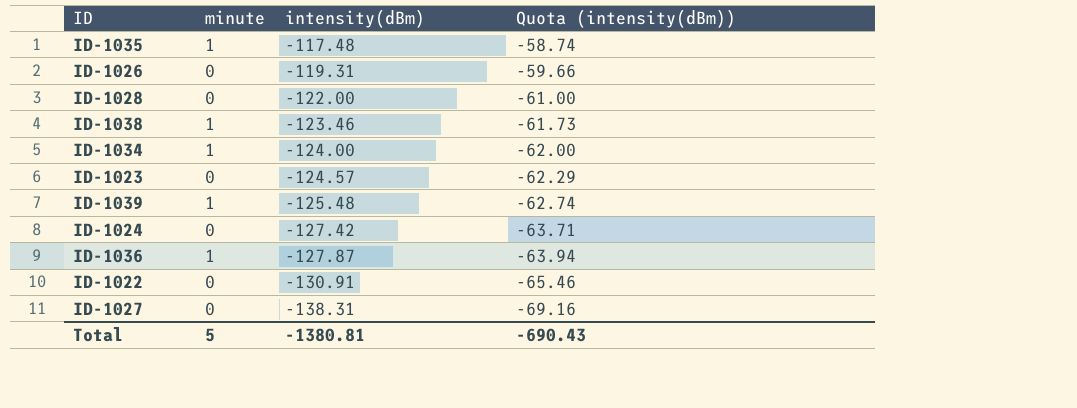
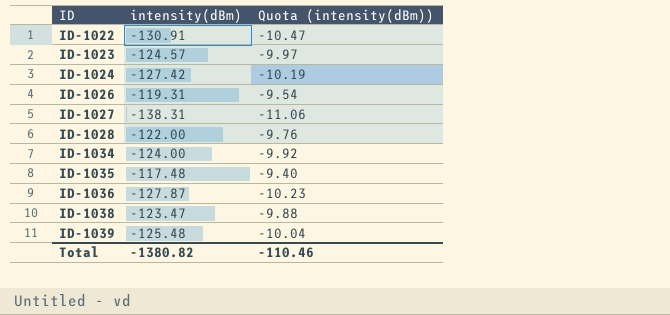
row order: intensity(dBm) descending -> ID ascending
column minute | position: 2 -> none
column Quota (intensity(dBm)) | formula: [intensity(dBm)] * 0.5 -> [intensity(dBm)] * 0.08
ID-1038 | intensity(dBm): -123.46 -> -123.47
Total | intensity(dBm): -1380.81 -> -1380.82
Total | Quota (intensity(dBm)): -690.43 -> -110.46

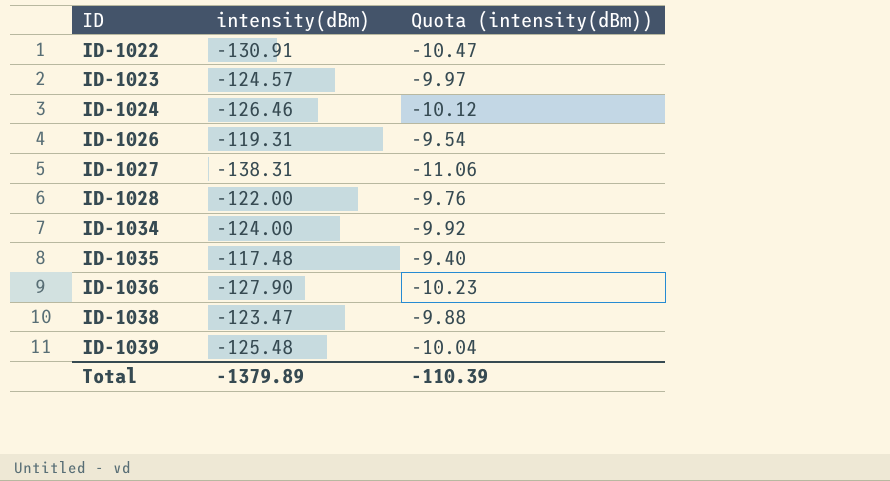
ID-1024 | intensity(dBm): -127.42 -> -126.46
ID-1024 | Quota (intensity(dBm)): -10.19 -> -10.12
ID-1036 | intensity(dBm): -127.87 -> -127.90
Total | intensity(dBm): -1380.82 -> -1379.89
Total | Quota (intensity(dBm)): -110.46 -> -110.39

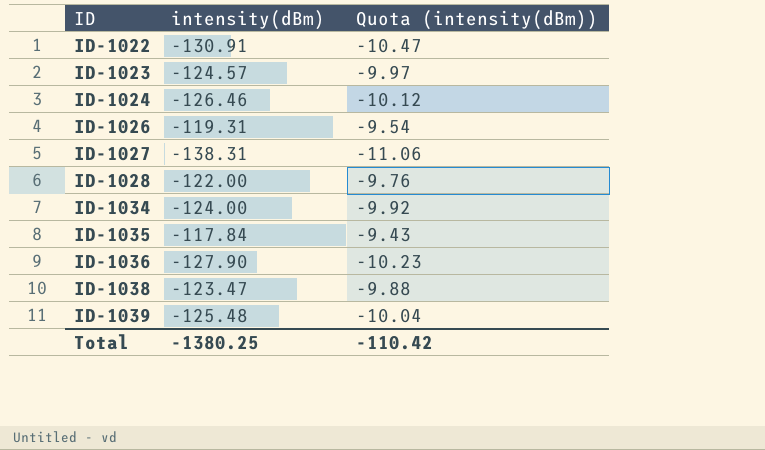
ID-1035 | intensity(dBm): -117.48 -> -117.84
ID-1035 | Quota (intensity(dBm)): -9.40 -> -9.43
Total | intensity(dBm): -1379.89 -> -1380.25
Total | Quota (intensity(dBm)): -110.39 -> -110.42

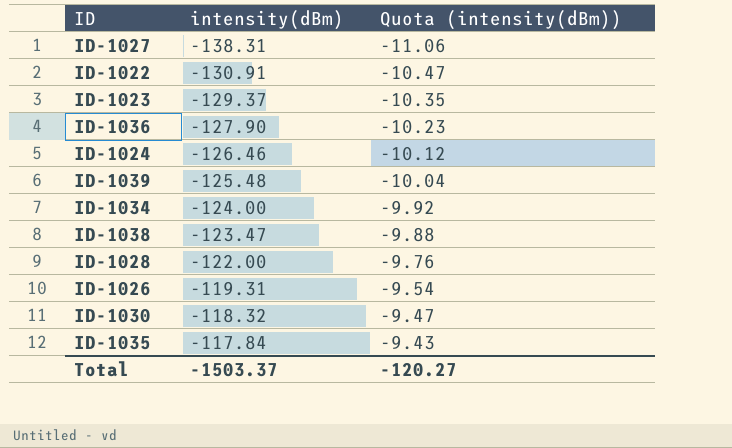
row order: ID ascending -> intensity(dBm) ascending
ID-1023 | intensity(dBm): -124.57 -> -129.37
ID-1023 | Quota (intensity(dBm)): -9.97 -> -10.35
row ID-1030: none -> -118.32 | -9.47
Total | intensity(dBm): -1380.25 -> -1503.37
Total | Quota (intensity(dBm)): -110.42 -> -120.27

